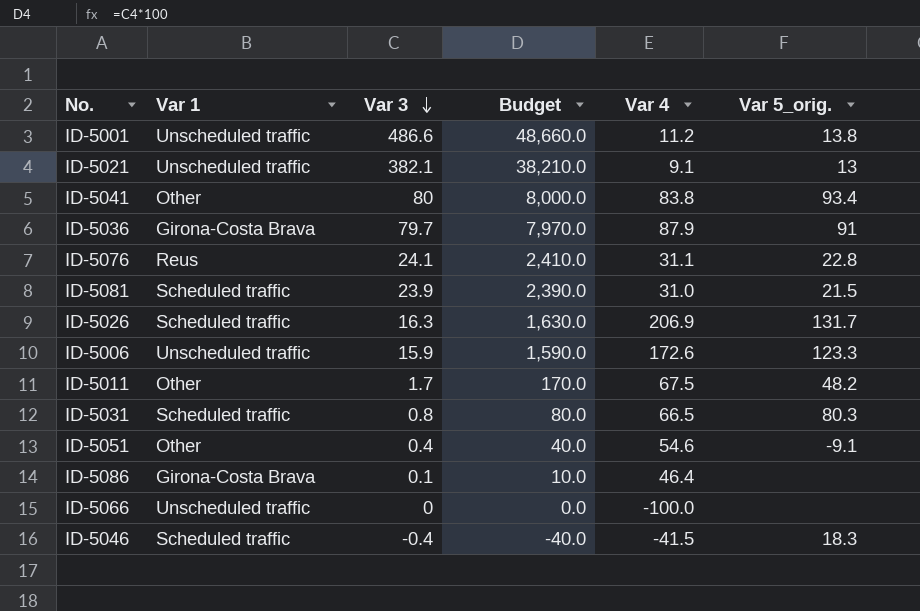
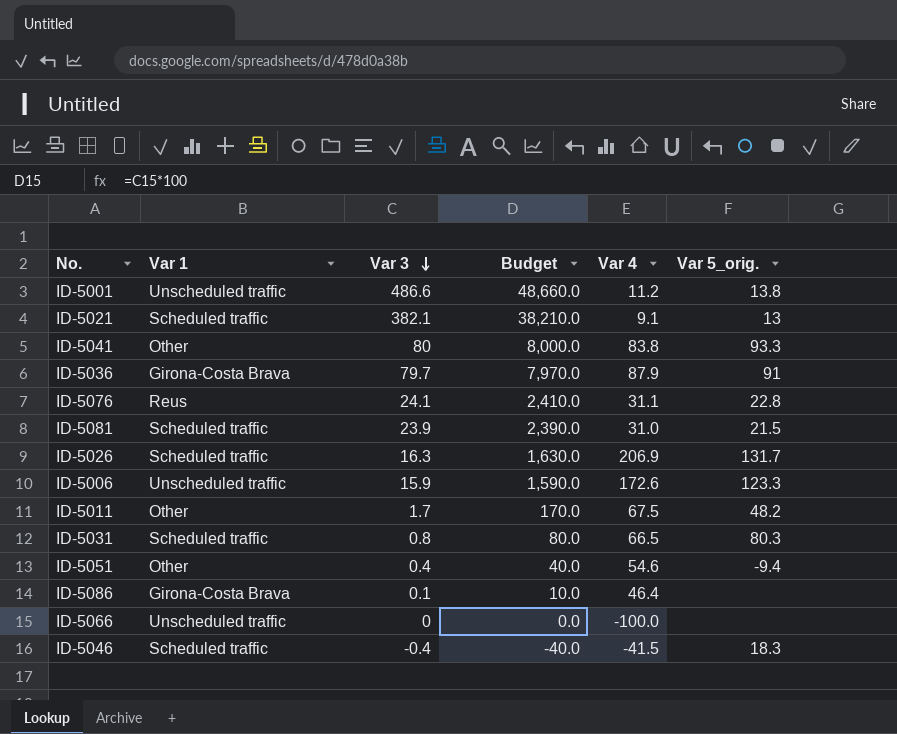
ID-5021 | Var 1: Unscheduled traffic -> Scheduled traffic
ID-5041 | Var 5_orig.: 93.4 -> 93.3
ID-5051 | Var 5_orig.: -9.1 -> -9.4

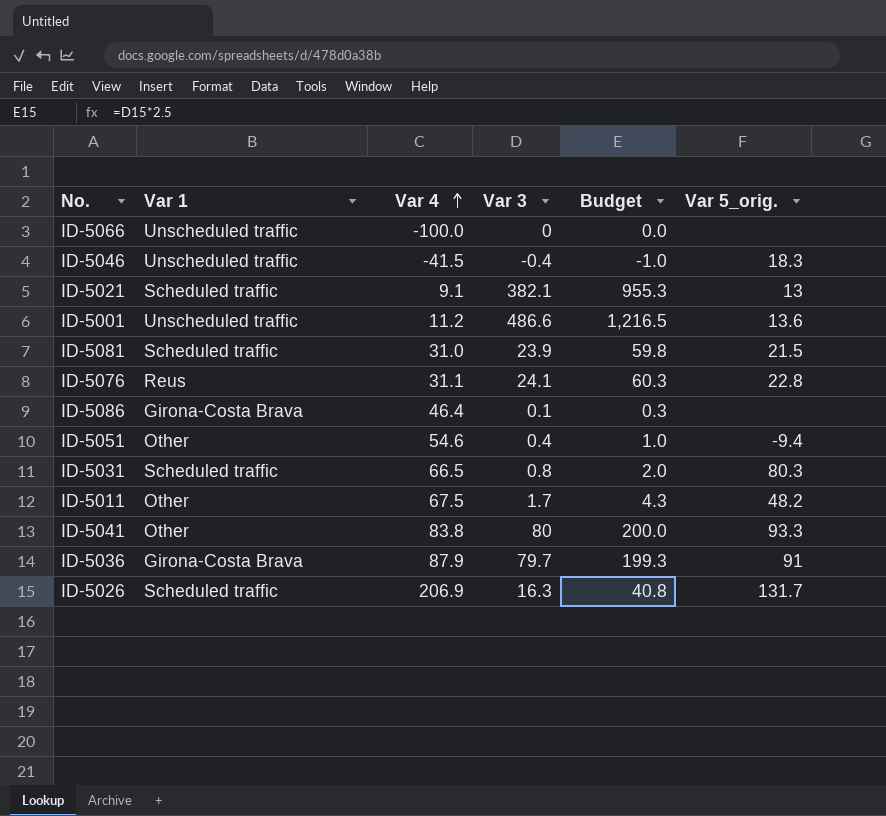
row order: Var 3 descending -> Var 4 ascending
column Var 4 | position: 5 -> 3
column Budget | formula: [Var 3] * 100 -> [Var 3] * 2.5
row ID-5006: Unscheduled traffic | 15.9 | 1,590.0 | 172.6 | 123.3 -> none
ID-5046 | Var 1: Scheduled traffic -> Unscheduled traffic
ID-5001 | Var 5_orig.: 13.8 -> 13.6

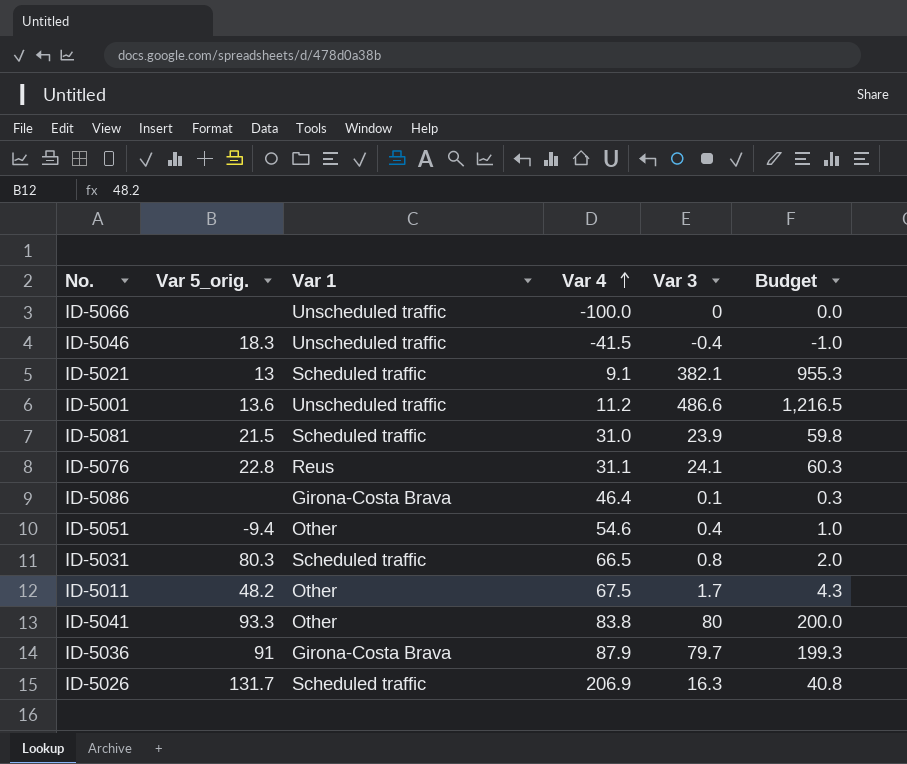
column Var 5_orig. | position: 6 -> 2

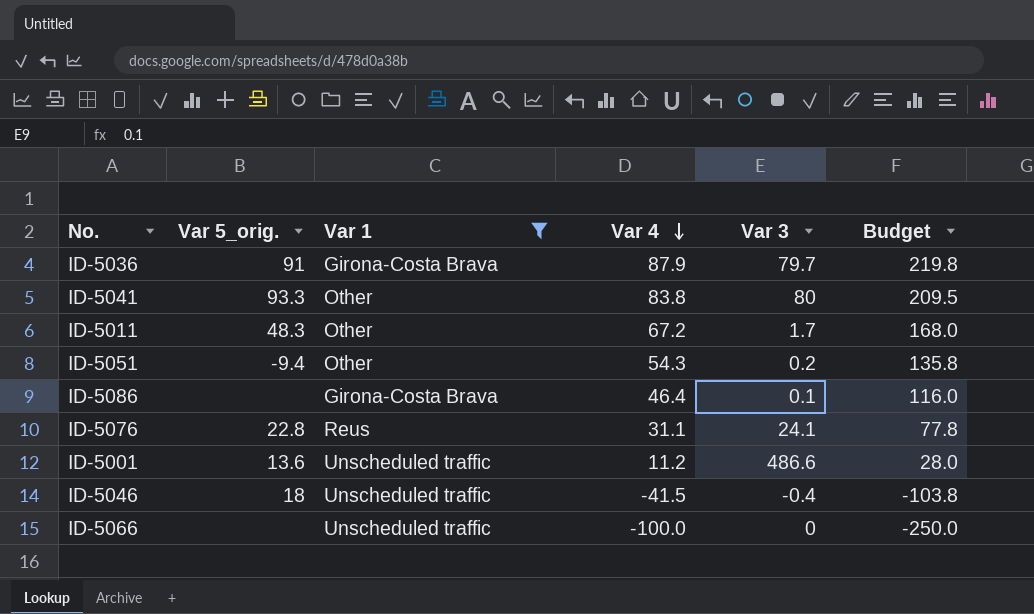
filter: none -> Var 1 != Scheduled traffic
row order: Var 4 ascending -> Var 4 descending
column Budget | formula: [Var 3] * 2.5 -> [Var 4] * 2.5
ID-5011 | Var 5_orig.: 48.2 -> 48.3
ID-5011 | Var 4: 67.5 -> 67.2
ID-5051 | Var 4: 54.6 -> 54.3
ID-5051 | Var 3: 0.4 -> 0.2
ID-5046 | Var 5_orig.: 18.3 -> 18

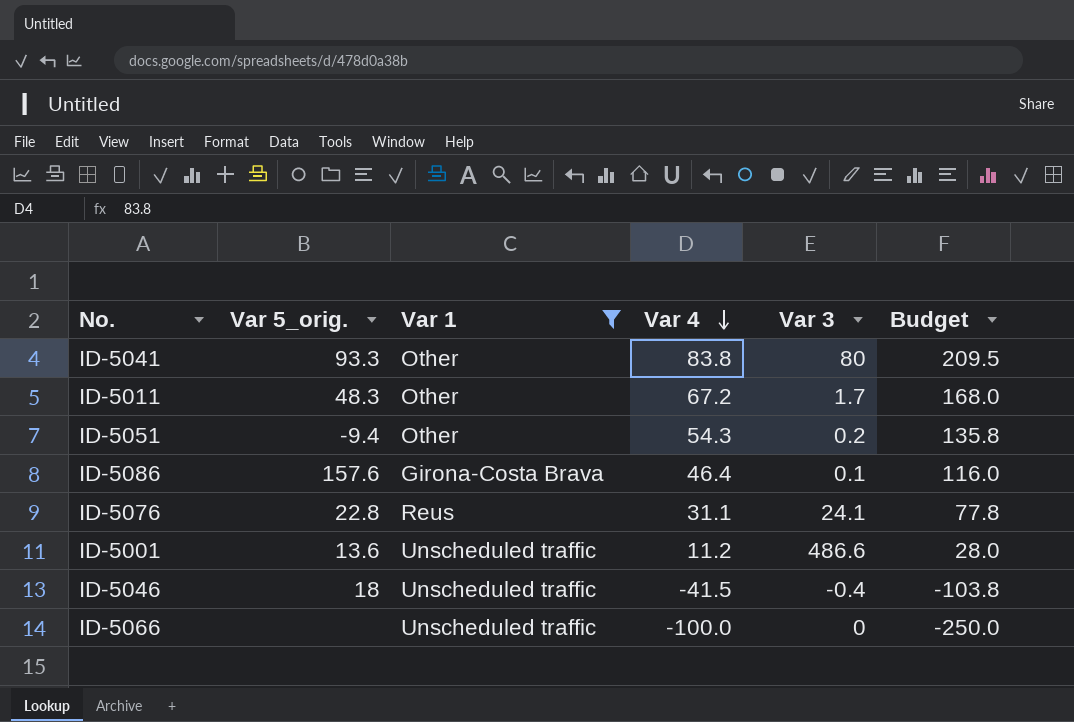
row ID-5036: 91 | Girona-Costa Brava | 87.9 | 79.7 | 219.8 -> none
ID-5086 | Var 5_orig.: none -> 157.6

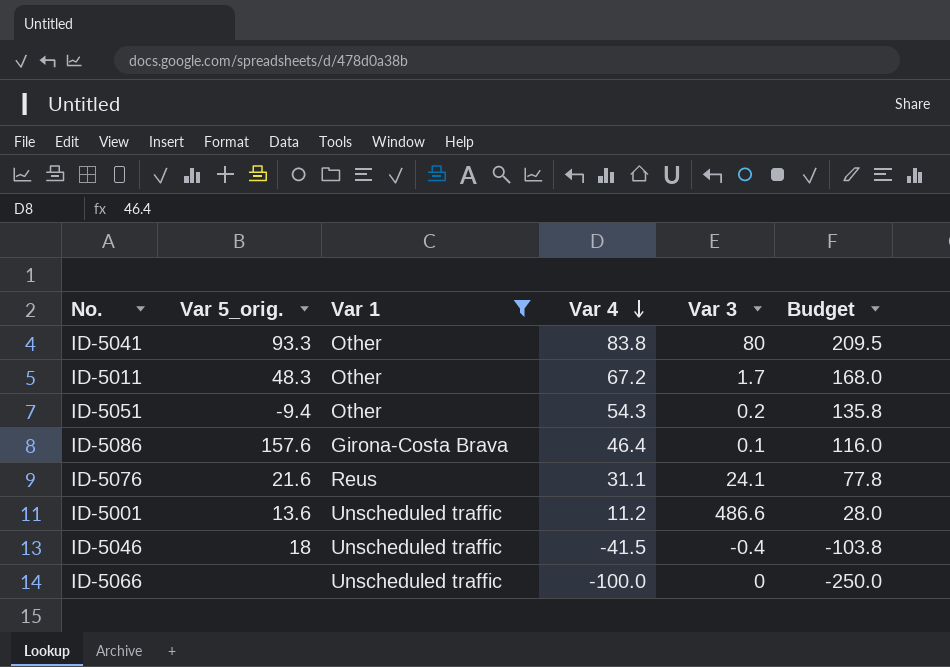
ID-5076 | Var 5_orig.: 22.8 -> 21.6

